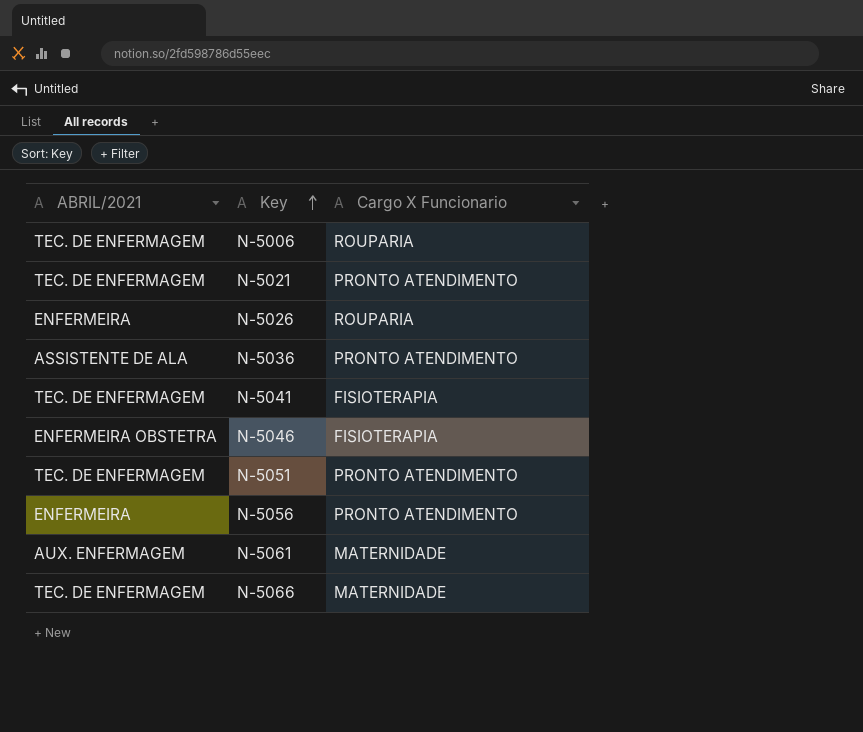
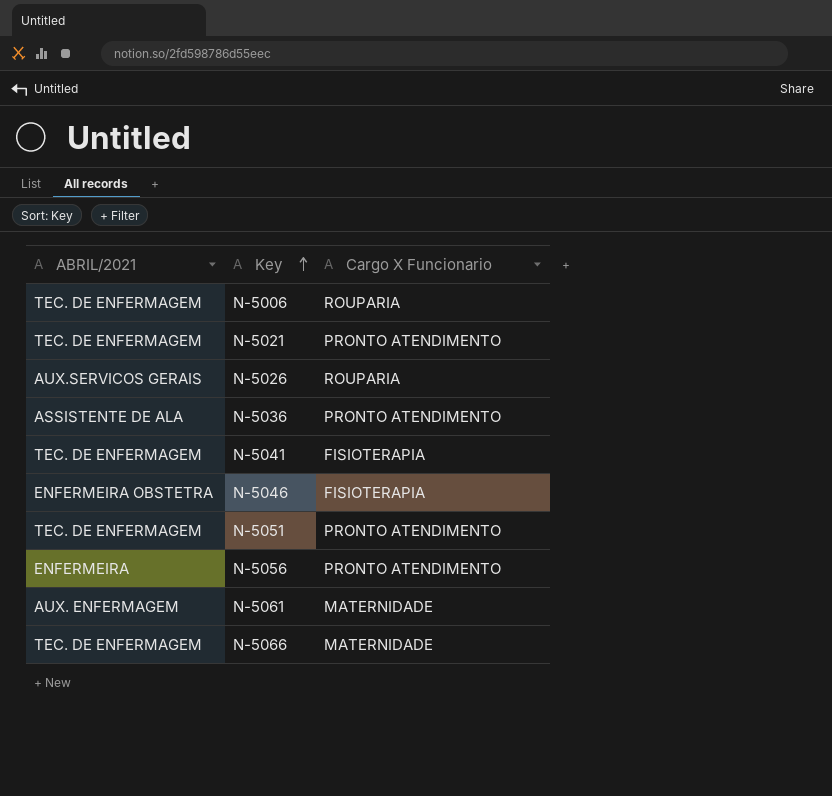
N-5026 | ABRIL/2021: ENFERMEIRA -> AUX.SERVICOS GERAIS

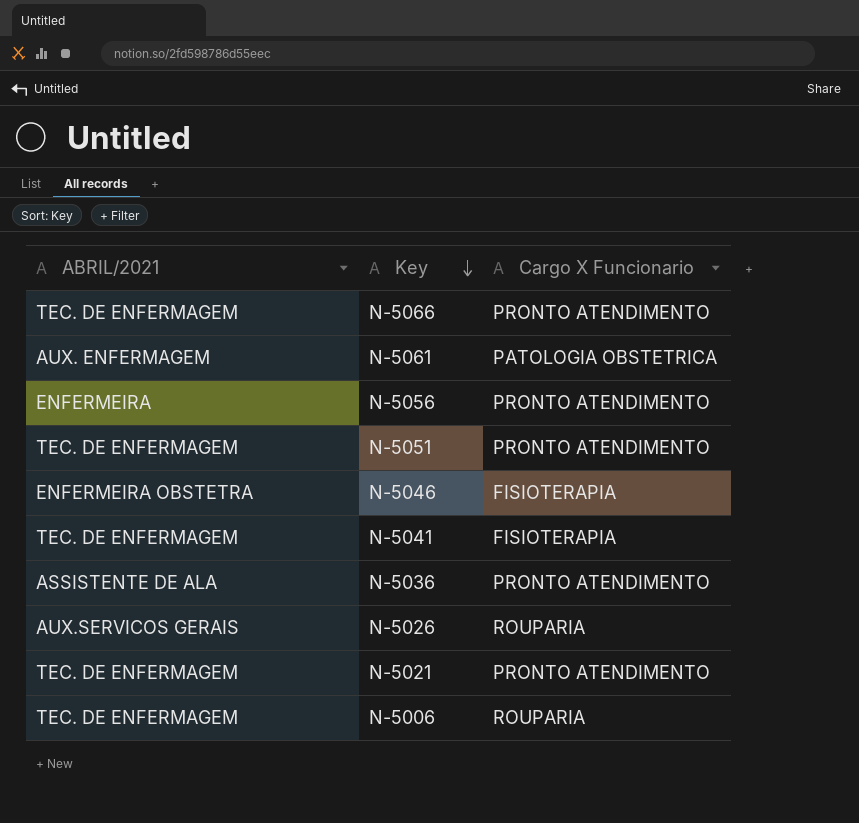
row order: Key ascending -> Key descending
N-5066 | Cargo X Funcionario: MATERNIDADE -> PRONTO ATENDIMENTO
N-5061 | Cargo X Funcionario: MATERNIDADE -> PATOLOGIA OBSTETRICA

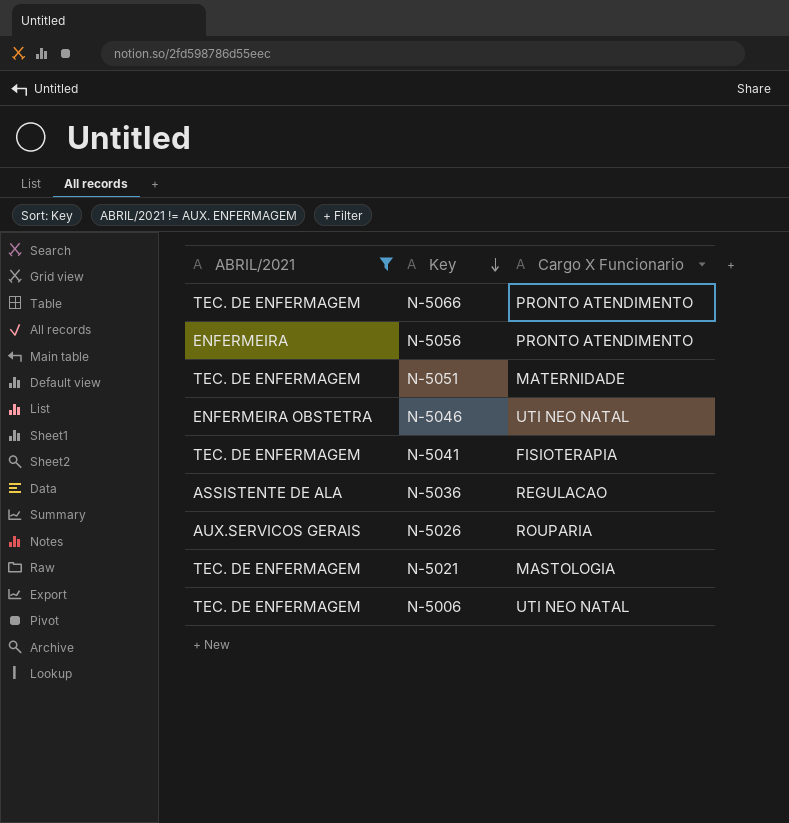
filter: none -> ABRIL/2021 != AUX. ENFERMAGEM
N-5051 | Cargo X Funcionario: PRONTO ATENDIMENTO -> MATERNIDADE
N-5046 | Cargo X Funcionario: FISIOTERAPIA -> UTI NEO NATAL
N-5036 | Cargo X Funcionario: PRONTO ATENDIMENTO -> REGULACAO
N-5021 | Cargo X Funcionario: PRONTO ATENDIMENTO -> MASTOLOGIA
N-5006 | Cargo X Funcionario: ROUPARIA -> UTI NEO NATAL

